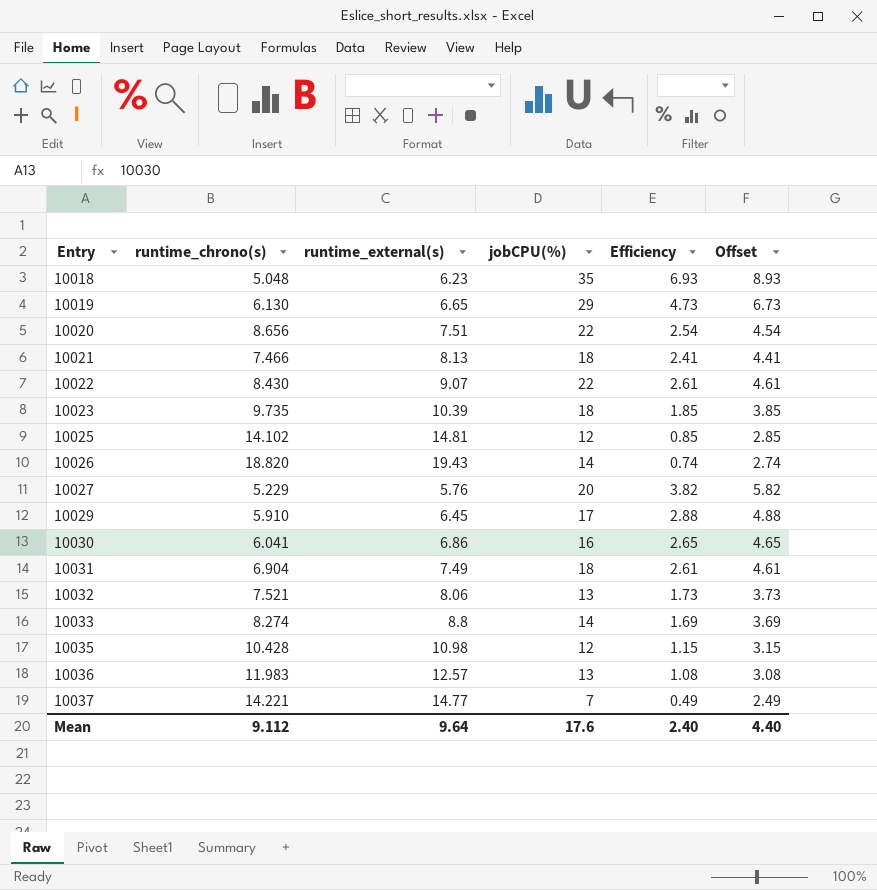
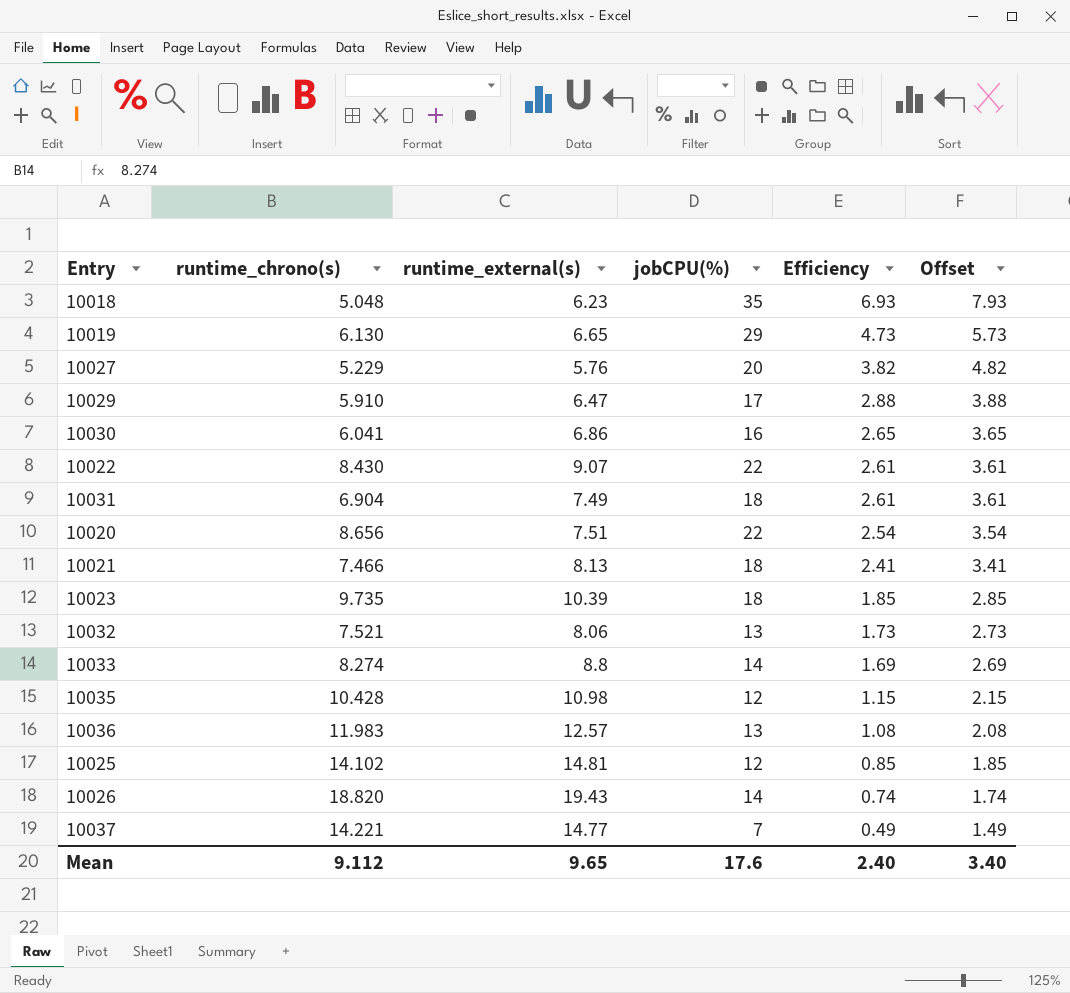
row order: Entry ascending -> Efficiency descending
column Offset | formula: [Efficiency] + 2 -> [Efficiency] + 1
10029 | runtime_external(s): 6.45 -> 6.47
Mean | runtime_external(s): 9.64 -> 9.65
Mean | Offset: 4.40 -> 3.40

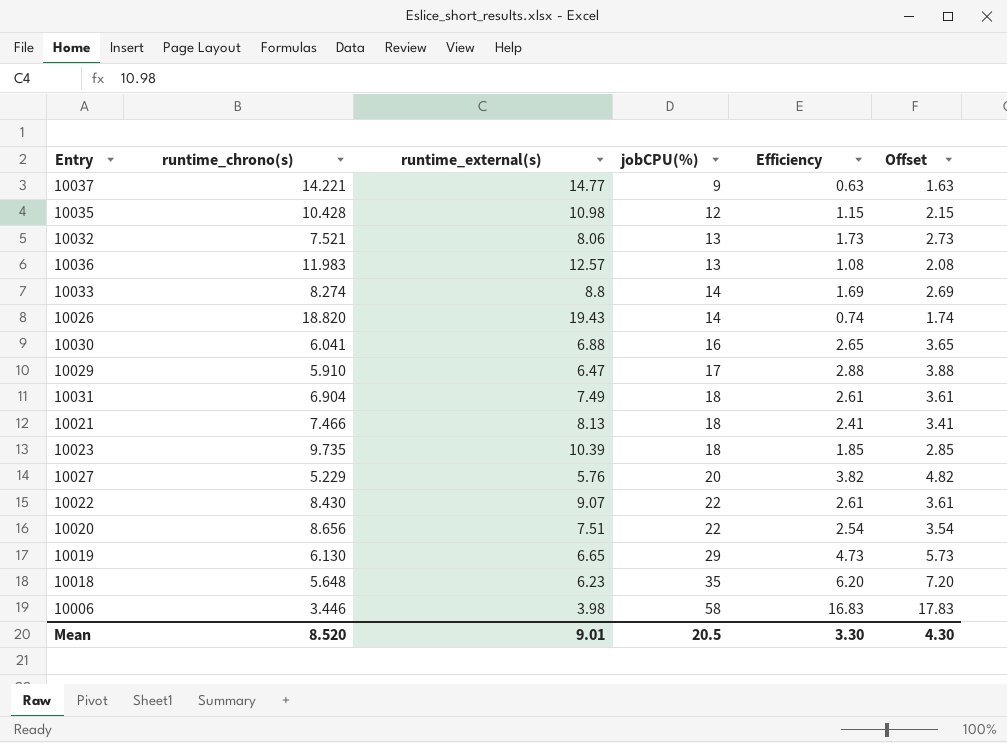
row order: Efficiency descending -> jobCPU(%) ascending
row 10025: 14.102 | 14.81 | 12 | 0.85 | 1.85 -> none
10037 | jobCPU(%): 7 -> 9
10037 | Efficiency: 0.49 -> 0.63
10037 | Offset: 1.49 -> 1.63
10030 | runtime_external(s): 6.86 -> 6.88
10018 | runtime_chrono(s): 5.048 -> 5.648
10018 | Efficiency: 6.93 -> 6.20
10018 | Offset: 7.93 -> 7.20
row 10006: none -> 3.446 | 3.98 | 58 | 16.83 | 17.83
Mean | runtime_chrono(s): 9.112 -> 8.520
Mean | runtime_external(s): 9.65 -> 9.01
Mean | jobCPU(%): 17.6 -> 20.5
Mean | Efficiency: 2.40 -> 3.30
Mean | Offset: 3.40 -> 4.30

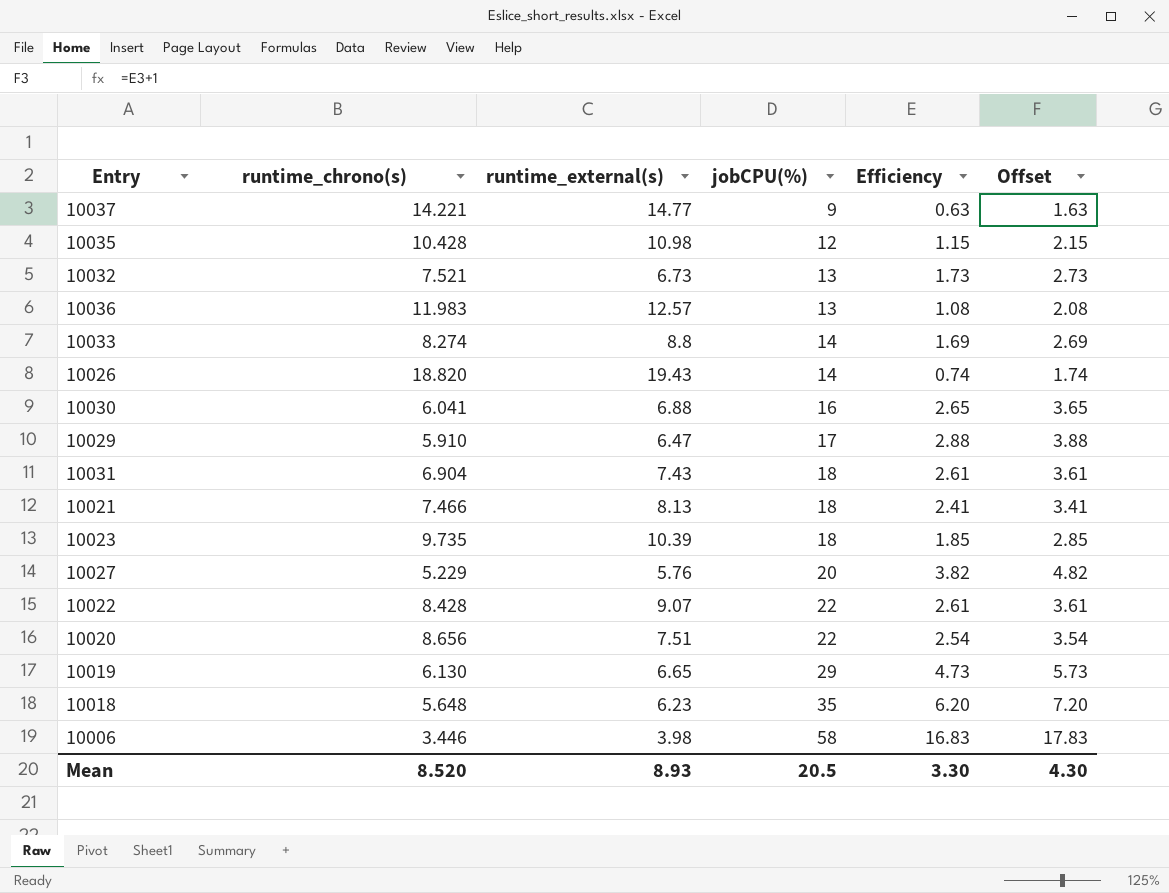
10032 | runtime_external(s): 8.06 -> 6.73
10031 | runtime_external(s): 7.49 -> 7.43
10022 | runtime_chrono(s): 8.430 -> 8.428
Mean | runtime_external(s): 9.01 -> 8.93

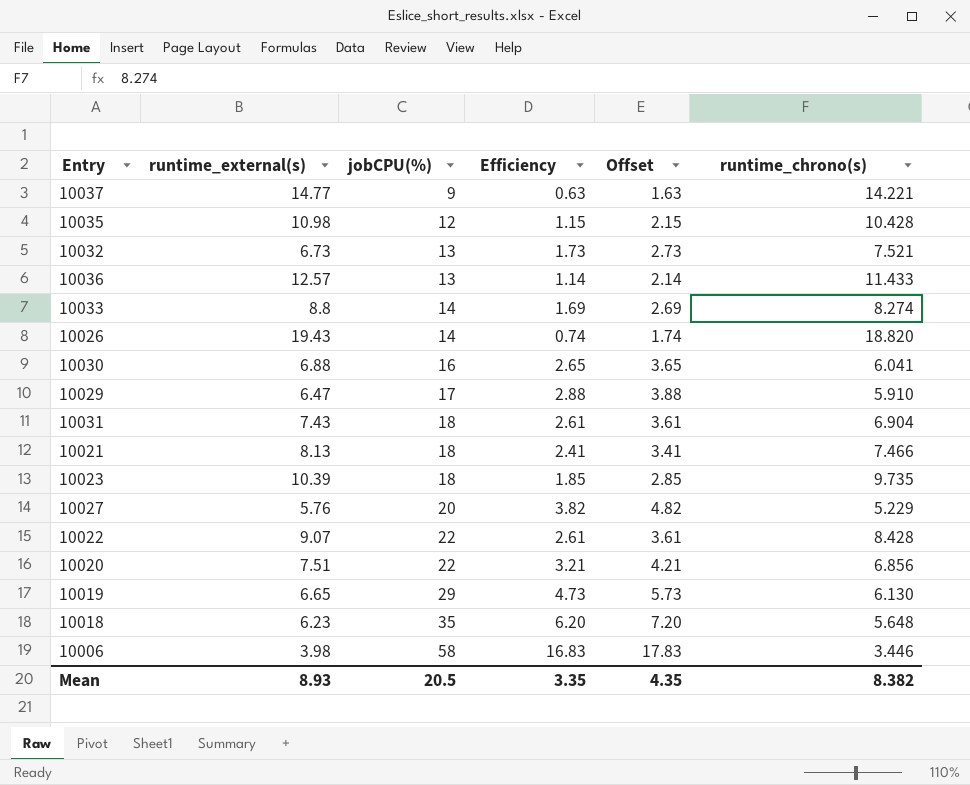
column runtime_chrono(s) | position: 2 -> 6
10036 | Efficiency: 1.08 -> 1.14
10036 | Offset: 2.08 -> 2.14
10036 | runtime_chrono(s): 11.983 -> 11.433
10020 | Efficiency: 2.54 -> 3.21
10020 | Offset: 3.54 -> 4.21
10020 | runtime_chrono(s): 8.656 -> 6.856
Mean | Efficiency: 3.30 -> 3.35
Mean | Offset: 4.30 -> 4.35
Mean | runtime_chrono(s): 8.520 -> 8.382

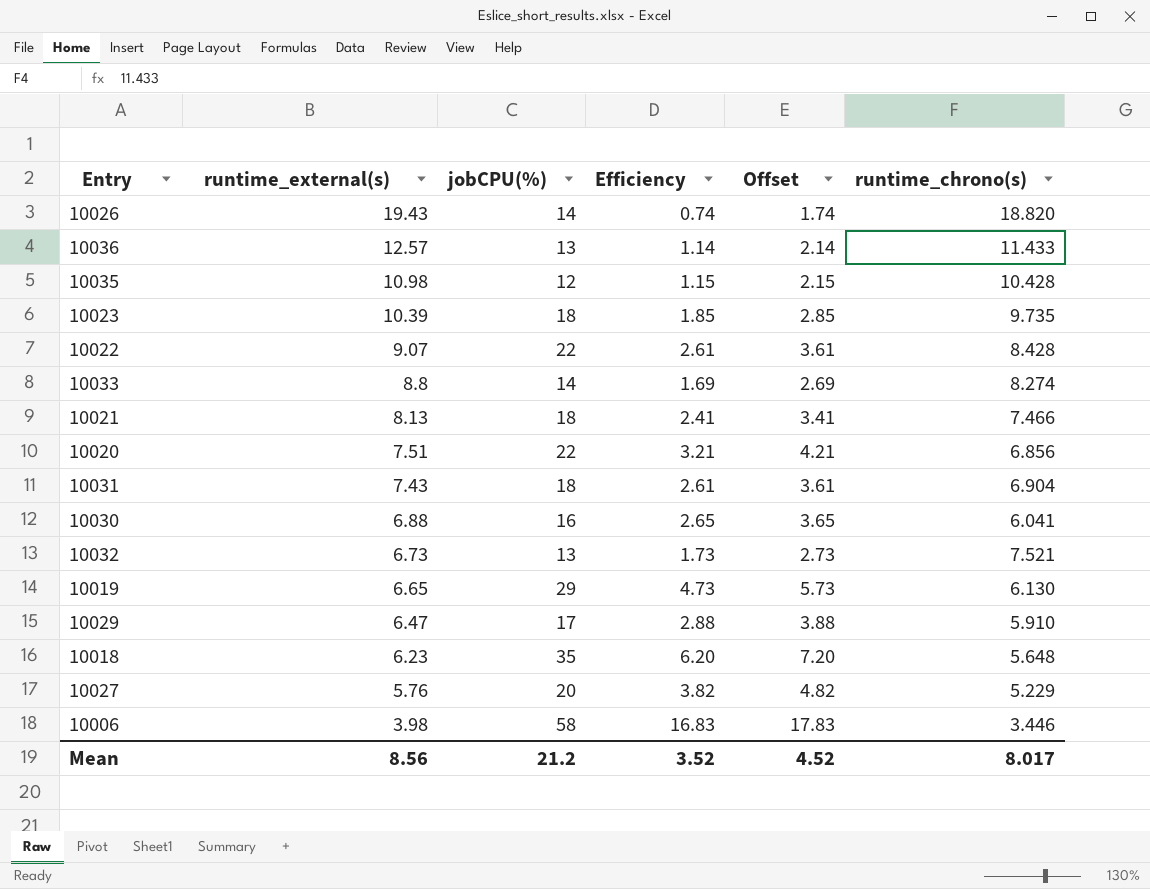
row order: jobCPU(%) ascending -> runtime_external(s) descending
row 10037: 14.77 | 9 | 0.63 | 1.63 | 14.221 -> none
Mean | runtime_external(s): 8.93 -> 8.56
Mean | jobCPU(%): 20.5 -> 21.2
Mean | Efficiency: 3.35 -> 3.52
Mean | Offset: 4.35 -> 4.52
Mean | runtime_chrono(s): 8.382 -> 8.017

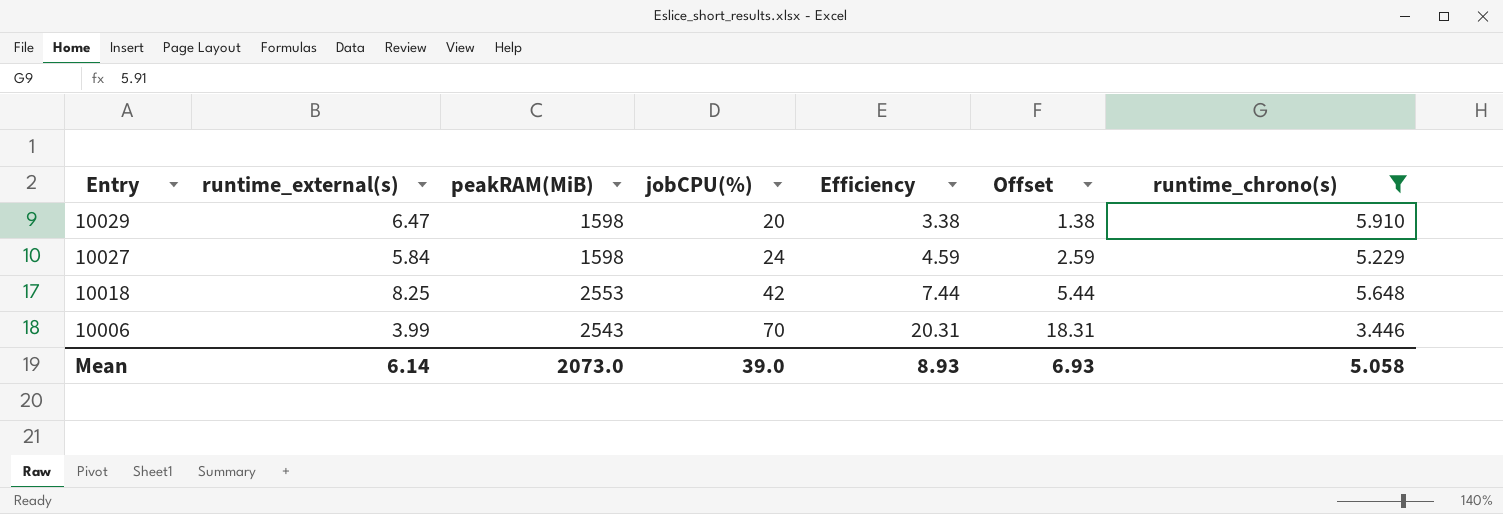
filter: none -> runtime_chrono(s) <= 5.910
row order: runtime_external(s) descending -> Entry descending
column peakRAM(MiB) | position: none -> 3
column Offset | formula: [Efficiency] + 1 -> [Efficiency] - 2
10029 | jobCPU(%): 17 -> 20
10029 | Efficiency: 2.88 -> 3.38
10027 | runtime_external(s): 5.76 -> 5.84
10027 | jobCPU(%): 20 -> 24
10027 | Efficiency: 3.82 -> 4.59
10018 | runtime_external(s): 6.23 -> 8.25
10018 | jobCPU(%): 35 -> 42
10018 | Efficiency: 6.20 -> 7.44
10006 | runtime_external(s): 3.98 -> 3.99
10006 | jobCPU(%): 58 -> 70
10006 | Efficiency: 16.83 -> 20.31
Mean | runtime_external(s): 8.56 -> 6.14
Mean | jobCPU(%): 21.2 -> 39.0
Mean | Efficiency: 3.52 -> 8.93
Mean | Offset: 4.52 -> 6.93
Mean | runtime_chrono(s): 8.017 -> 5.058

